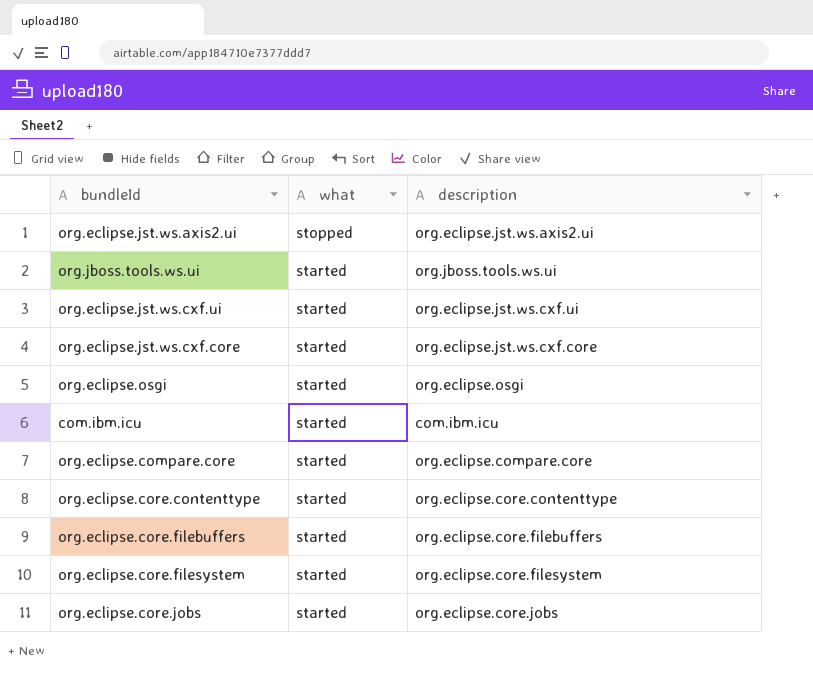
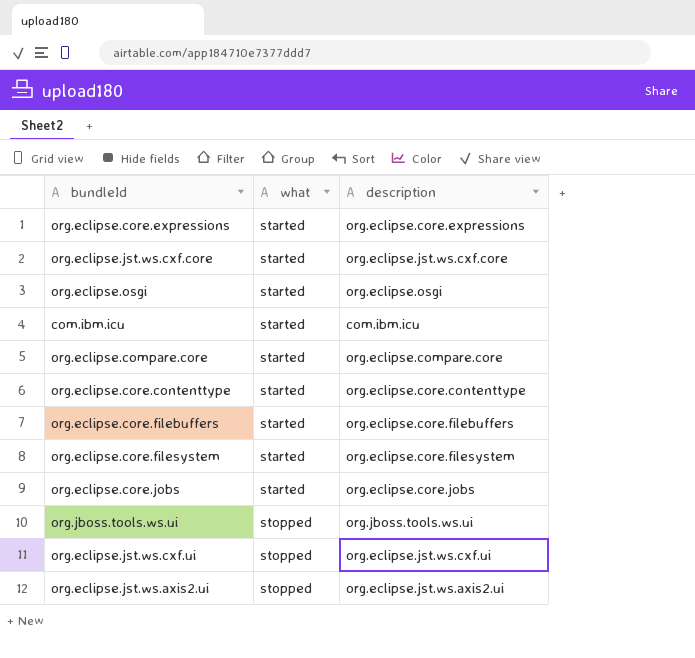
row order: what descending -> what ascending
row org.eclipse.core.expressions: none -> started | org.eclipse.core.expressions
org.jboss.tools.ws.ui | what: started -> stopped
org.eclipse.jst.ws.cxf.ui | what: started -> stopped

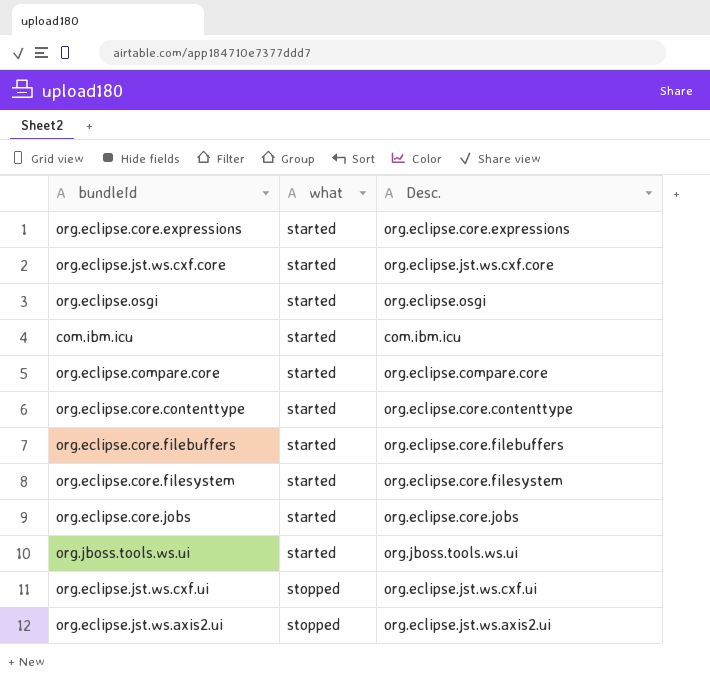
column name: description -> Desc.
org.jboss.tools.ws.ui | what: stopped -> started

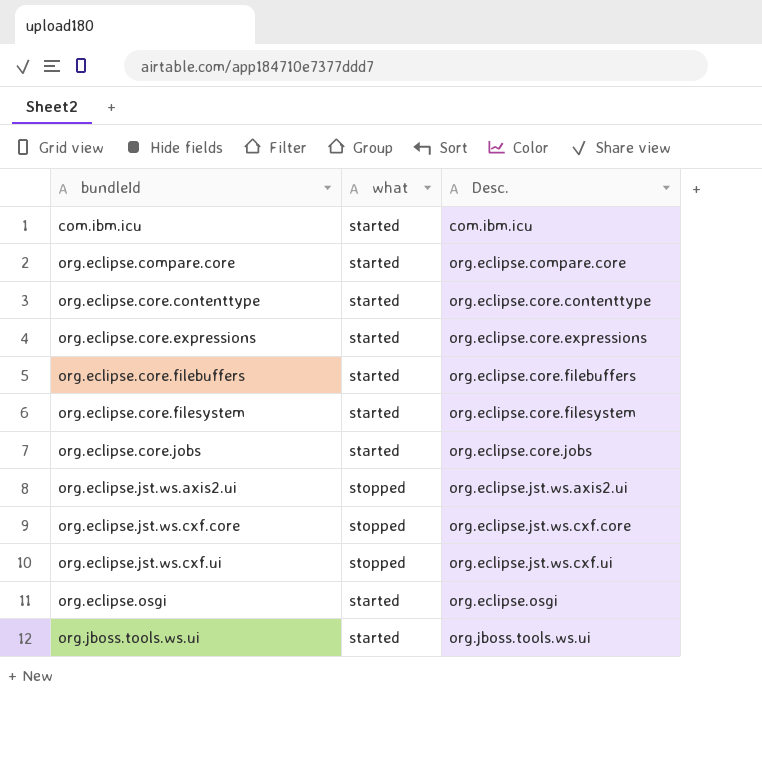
row order: what ascending -> bundleId ascending
org.eclipse.jst.ws.cxf.core | what: started -> stopped

